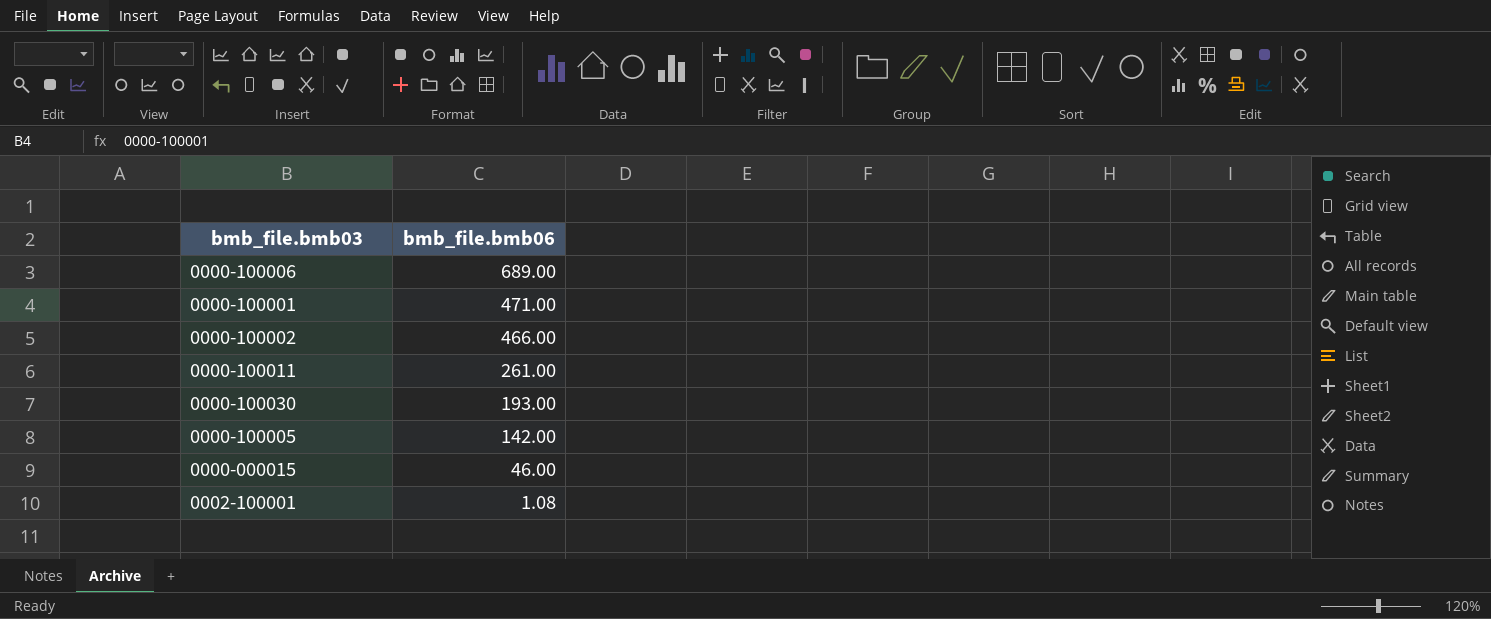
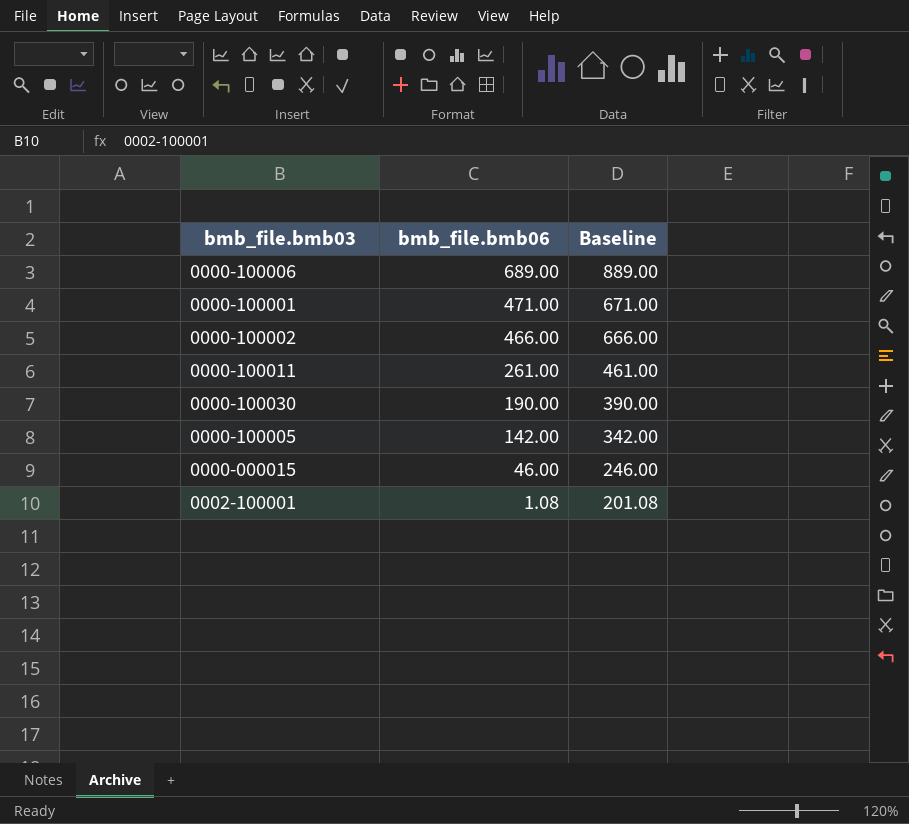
column Baseline | formula: none -> [bmb_file.bmb06] + 200
0000-100030 | bmb_file.bmb06: 193.00 -> 190.00

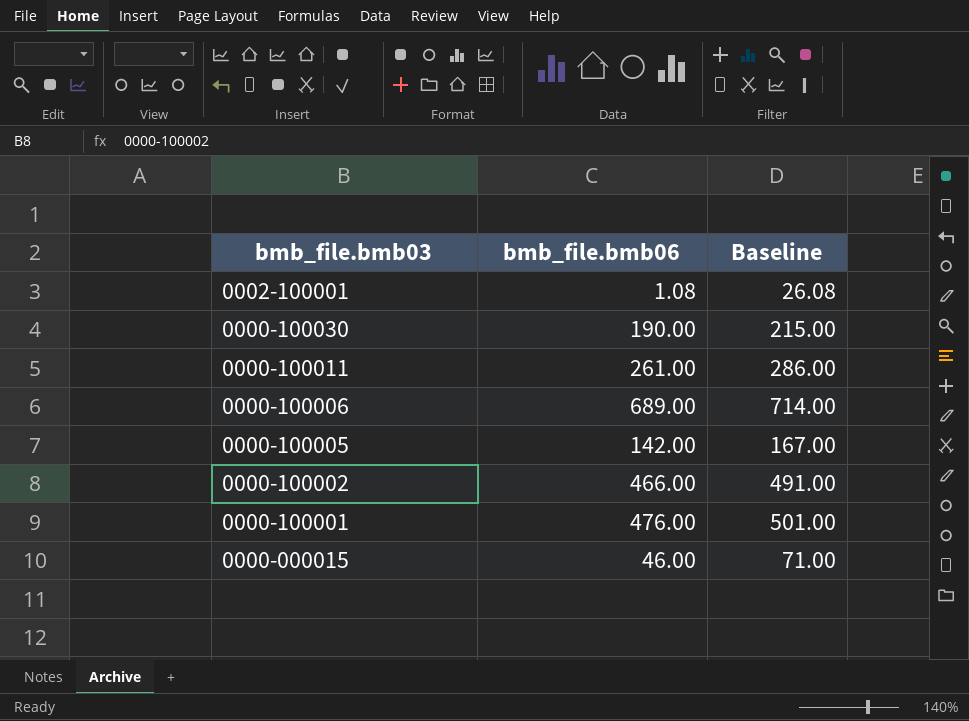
row order: bmb_file.bmb06 descending -> bmb_file.bmb03 descending
column Baseline | formula: [bmb_file.bmb06] + 200 -> [bmb_file.bmb06] + 25
0000-100001 | bmb_file.bmb06: 471.00 -> 476.00

